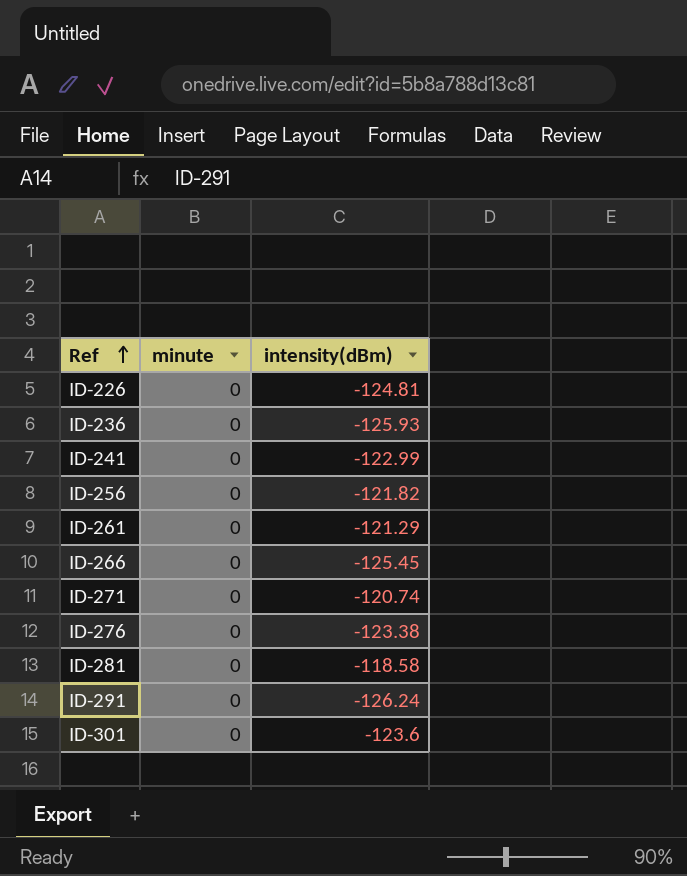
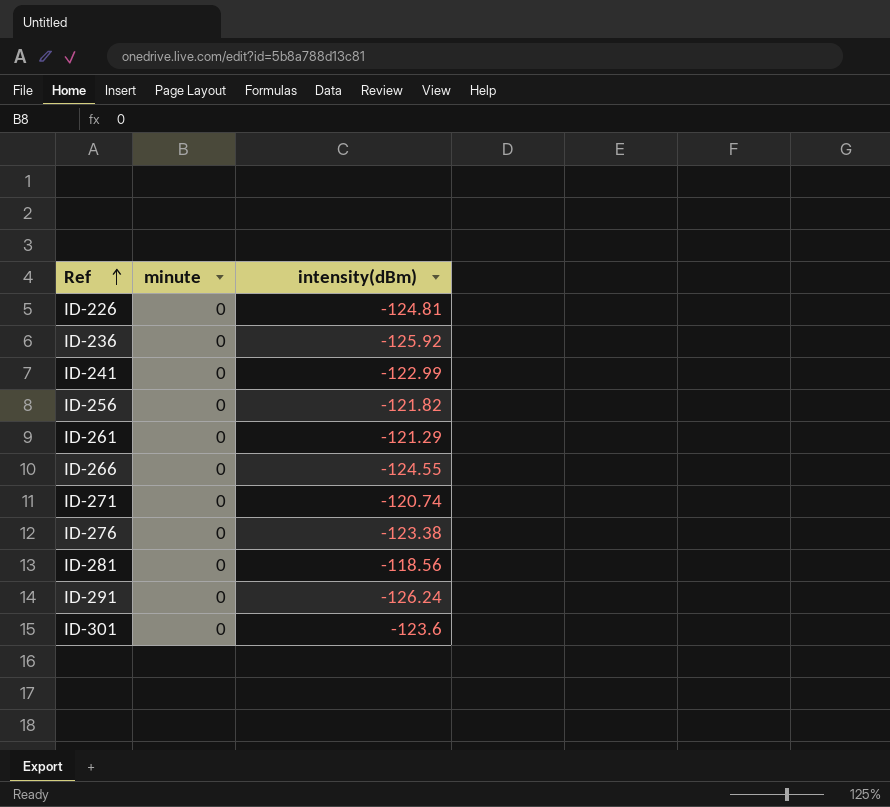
ID-236 | intensity(dBm): -125.93 -> -125.92
ID-266 | intensity(dBm): -125.45 -> -124.55
ID-281 | intensity(dBm): -118.58 -> -118.56

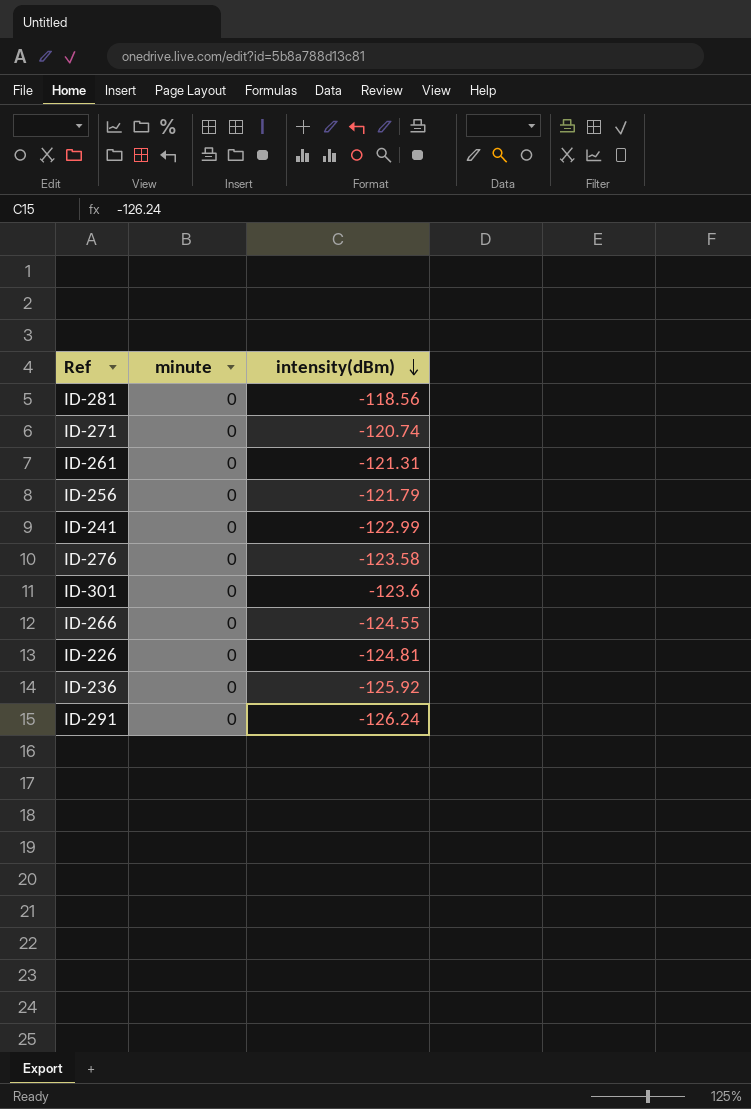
row order: Ref ascending -> intensity(dBm) descending
ID-261 | intensity(dBm): -121.29 -> -121.31
ID-256 | intensity(dBm): -121.82 -> -121.79
ID-276 | intensity(dBm): -123.38 -> -123.58

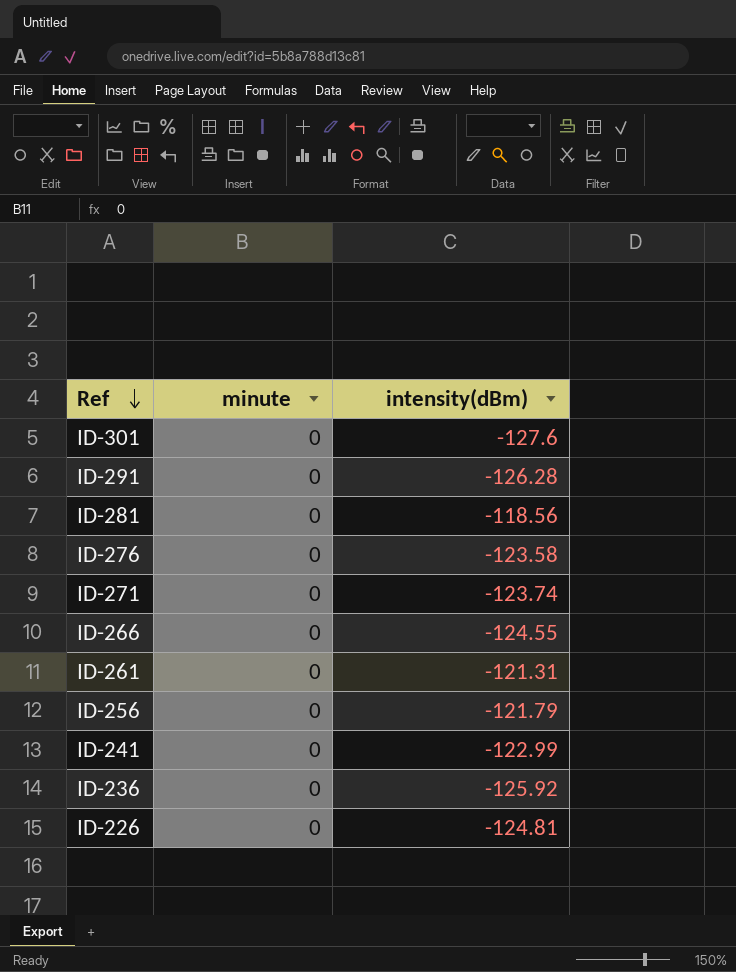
row order: intensity(dBm) descending -> Ref descending
ID-301 | intensity(dBm): -123.6 -> -127.6
ID-291 | intensity(dBm): -126.24 -> -126.28
ID-271 | intensity(dBm): -120.74 -> -123.74

